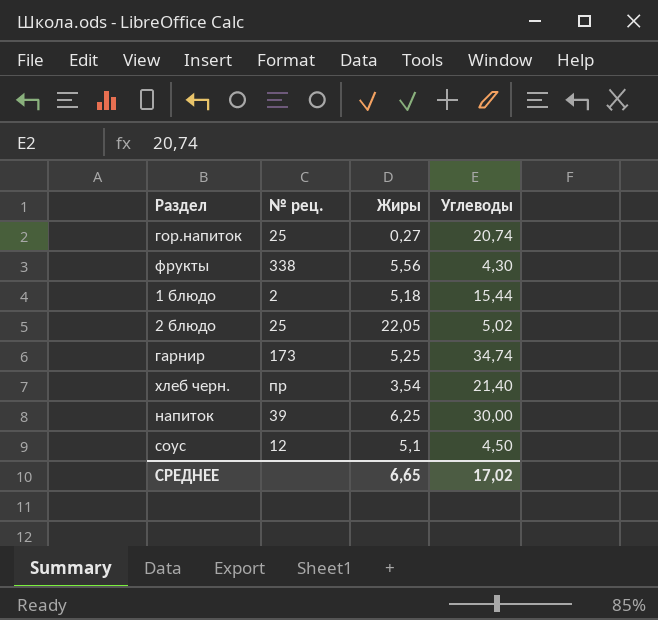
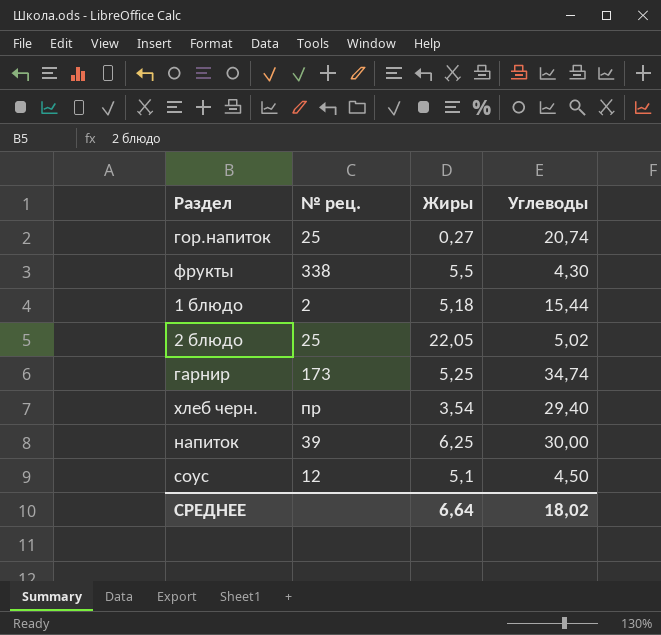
фрукты | Жиры: 5,56 -> 5,5
хлеб черн. | Углеводы: 21,40 -> 29,40
СРЕДНЕЕ | Жиры: 6,65 -> 6,64
СРЕДНЕЕ | Углеводы: 17,02 -> 18,02

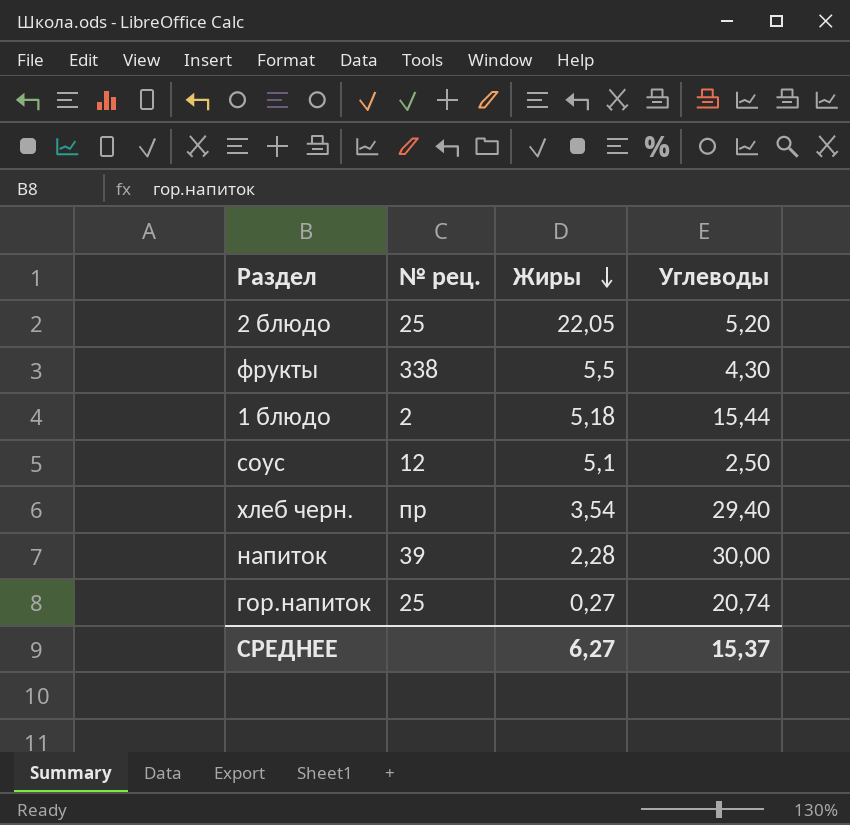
row order: none -> Жиры descending
row гарнир: 173 | 5,25 | 34,74 -> none
2 блюдо | Углеводы: 5,02 -> 5,20
соус | Углеводы: 4,50 -> 2,50
напиток | Жиры: 6,25 -> 2,28
СРЕДНЕЕ | Жиры: 6,64 -> 6,27
СРЕДНЕЕ | Углеводы: 18,02 -> 15,37

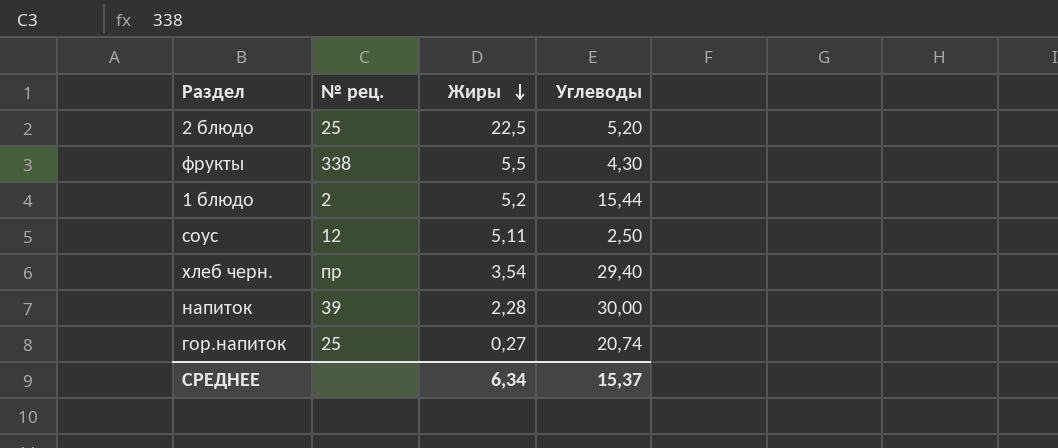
2 блюдо | Жиры: 22,05 -> 22,5
1 блюдо | Жиры: 5,18 -> 5,2
соус | Жиры: 5,1 -> 5,11
СРЕДНЕЕ | Жиры: 6,27 -> 6,34

